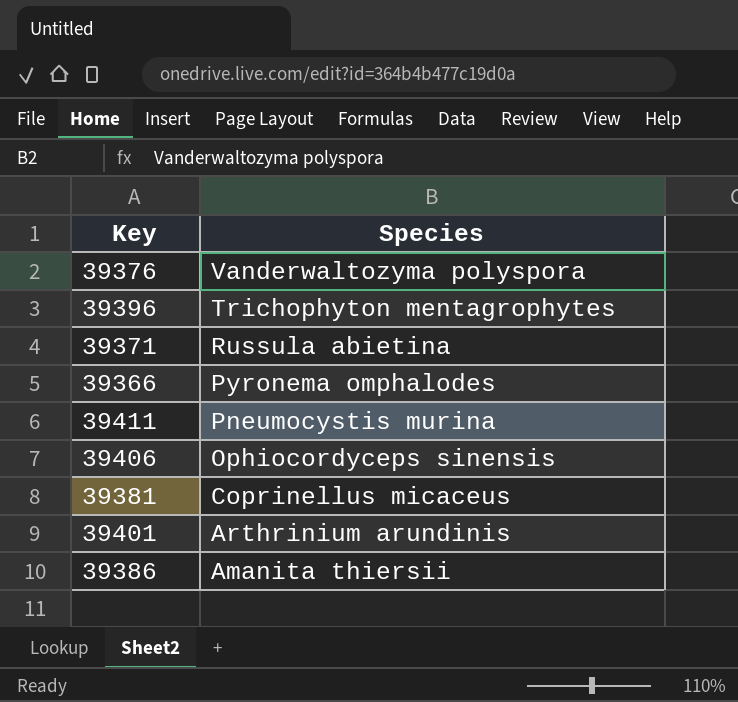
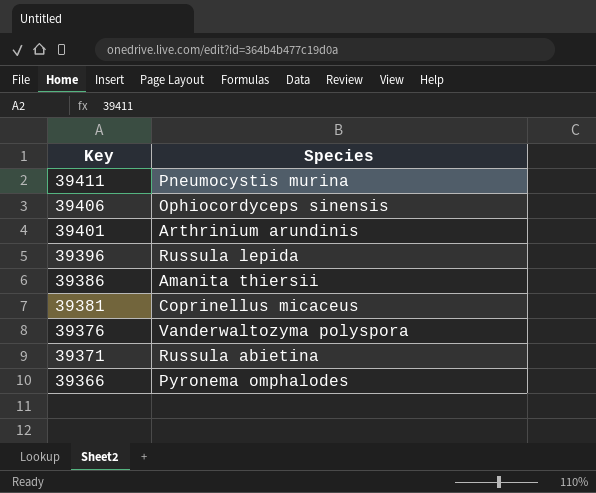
row order: Species descending -> Key descending
39396 | Species: Trichophyton mentagrophytes -> Russula lepida

